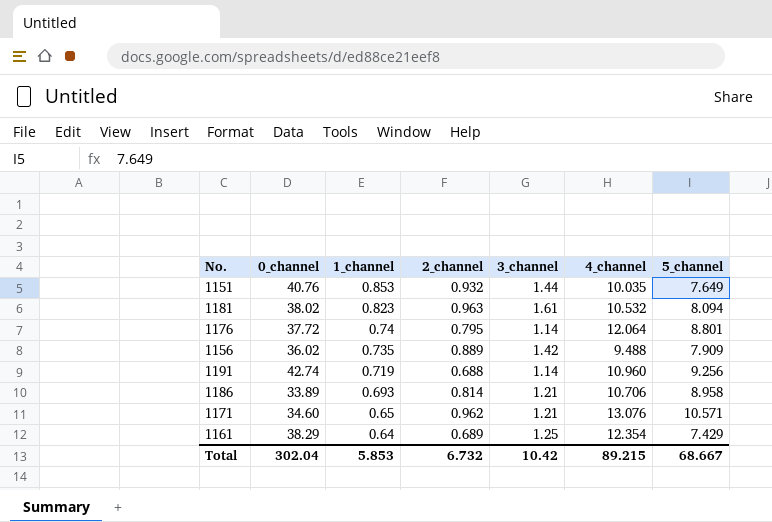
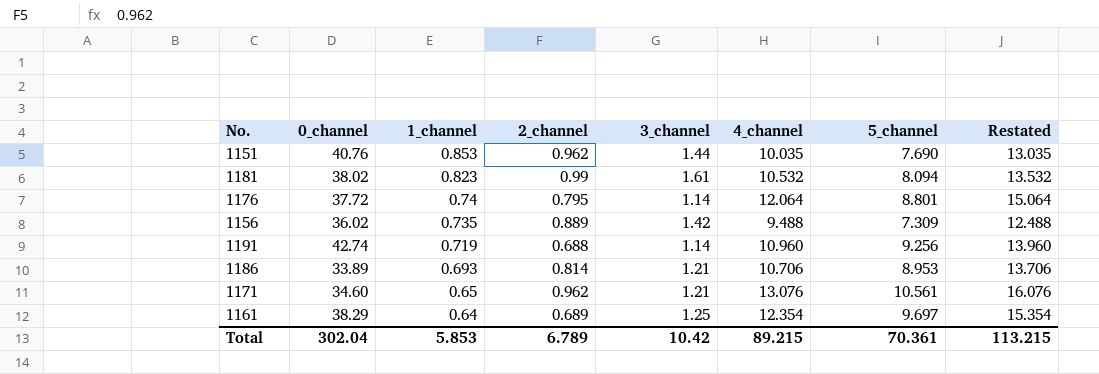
column Restated | formula: none -> [4_channel] + 3
1151 | 2_channel: 0.932 -> 0.962
1151 | 5_channel: 7.649 -> 7.690
1181 | 2_channel: 0.963 -> 0.99
1156 | 5_channel: 7.909 -> 7.309
1186 | 5_channel: 8.958 -> 8.953
1171 | 5_channel: 10.571 -> 10.561
1161 | 5_channel: 7.429 -> 9.697
Total | 2_channel: 6.732 -> 6.789
Total | 5_channel: 68.667 -> 70.361

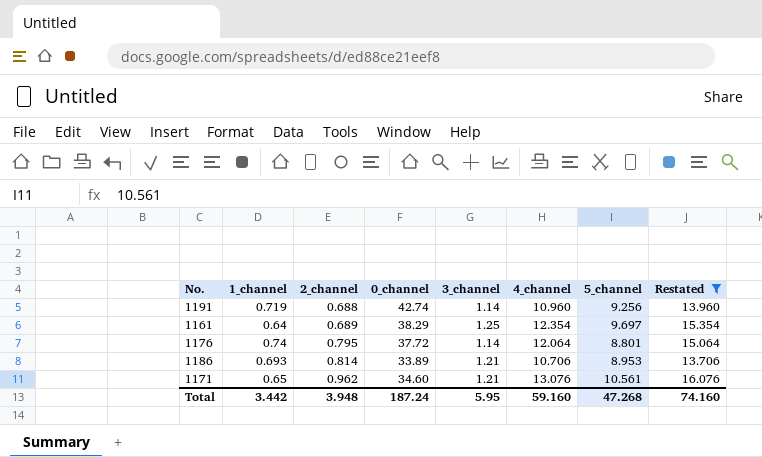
filter: none -> Restated >= 13.706
row order: 1_channel descending -> 2_channel ascending
column 0_channel | position: 2 -> 4
Total | 1_channel: 5.853 -> 3.442
Total | 2_channel: 6.789 -> 3.948
Total | 0_channel: 302.04 -> 187.24
Total | 3_channel: 10.42 -> 5.95
Total | 4_channel: 89.215 -> 59.160
Total | 5_channel: 70.361 -> 47.268
Total | Restated: 113.215 -> 74.160

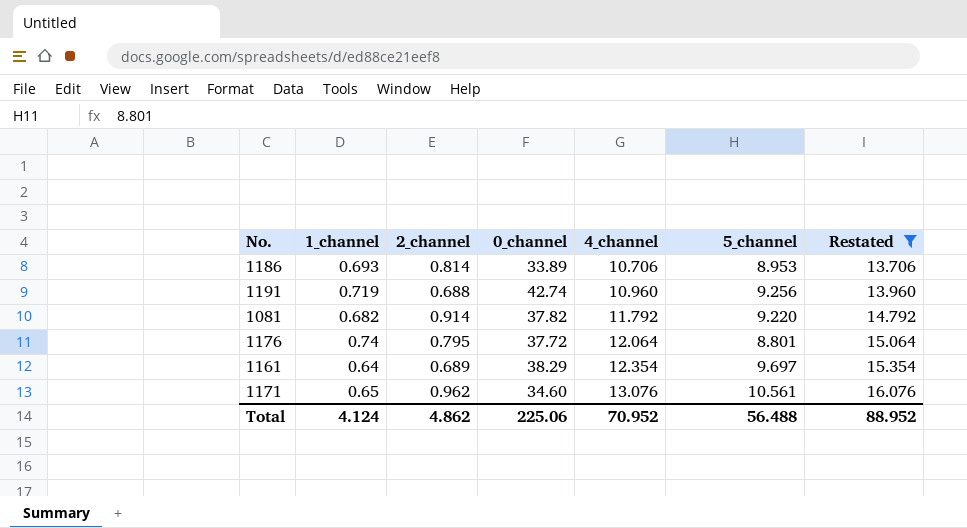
row order: 2_channel ascending -> 4_channel ascending
column 3_channel | position: 5 -> none
row 1081: none -> 0.682 | 0.914 | 37.82 | 11.792 | 9.220 | 14.792
Total | 1_channel: 3.442 -> 4.124
Total | 2_channel: 3.948 -> 4.862
Total | 0_channel: 187.24 -> 225.06
Total | 4_channel: 59.160 -> 70.952
Total | 5_channel: 47.268 -> 56.488
Total | Restated: 74.160 -> 88.952

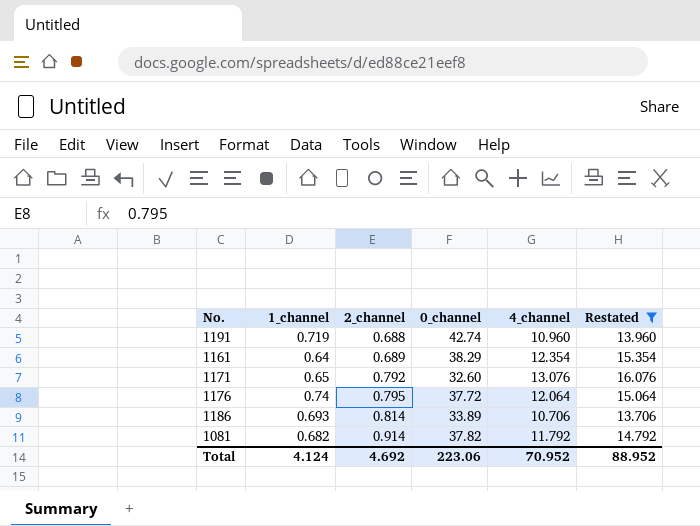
row order: 4_channel ascending -> 2_channel ascending
column 5_channel | position: 6 -> none
1171 | 2_channel: 0.962 -> 0.792
1171 | 0_channel: 34.60 -> 32.60
Total | 2_channel: 4.862 -> 4.692
Total | 0_channel: 225.06 -> 223.06

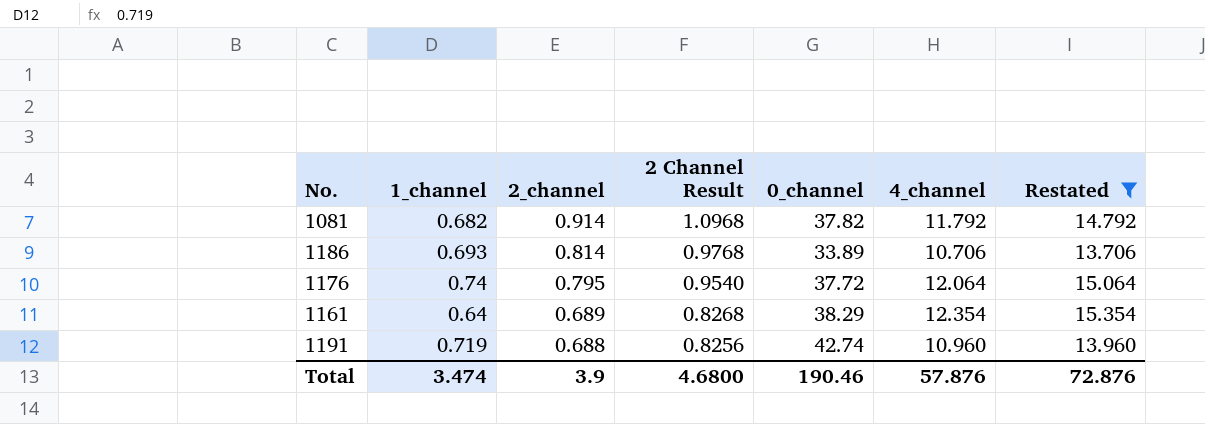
row order: 2_channel ascending -> 2_channel descending
column 2 Channel Result | formula: none -> [2_channel] * 1.2
row 1171: 0.65 | 0.792 | 32.60 | 13.076 | 16.076 -> none
Total | 1_channel: 4.124 -> 3.474
Total | 2_channel: 4.692 -> 3.9
Total | 0_channel: 223.06 -> 190.46
Total | 4_channel: 70.952 -> 57.876
Total | Restated: 88.952 -> 72.876

